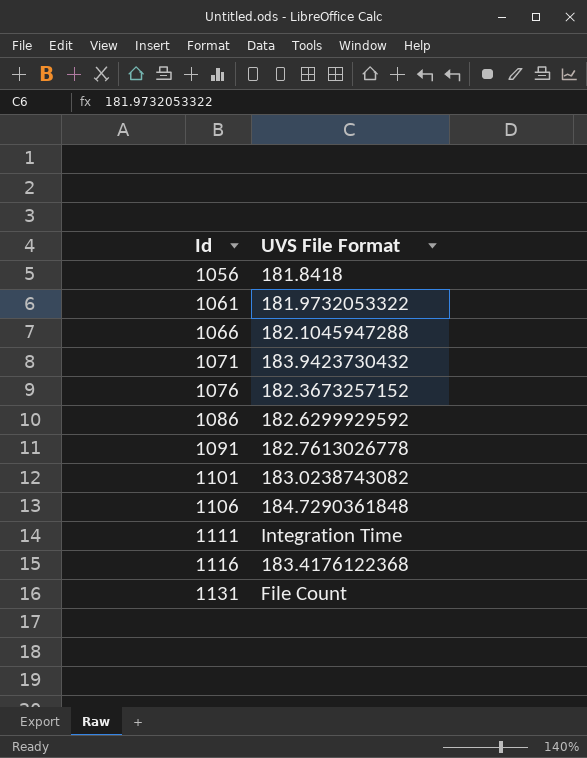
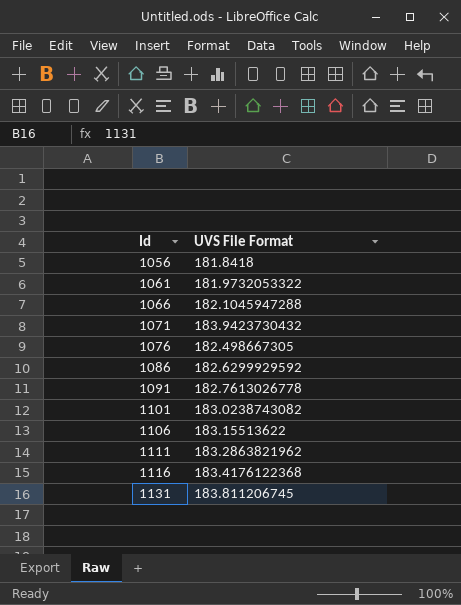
1076 | UVS File Format: 182.3673257152 -> 182.498667305
1106 | UVS File Format: 184.7290361848 -> 183.15513622
1111 | UVS File Format: Integration Time -> 183.2863821962
1131 | UVS File Format: File Count -> 183.811206745

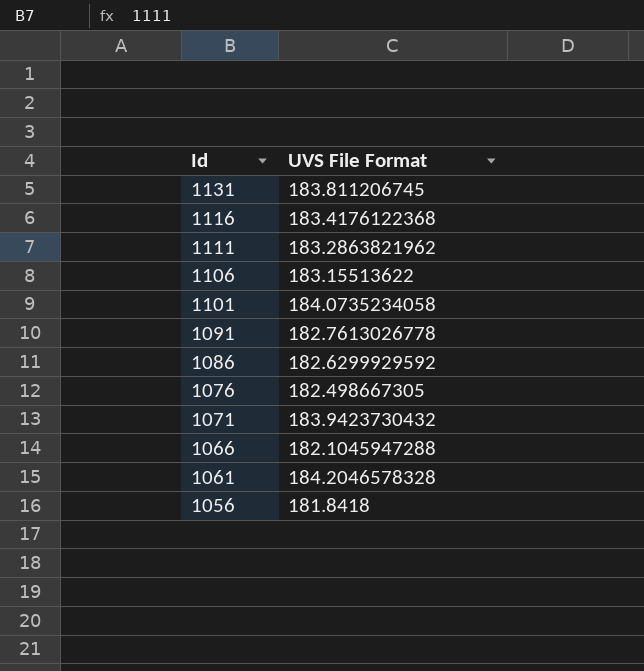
row order: Id ascending -> Id descending
1101 | UVS File Format: 183.0238743082 -> 184.0735234058
1061 | UVS File Format: 181.9732053322 -> 184.2046578328

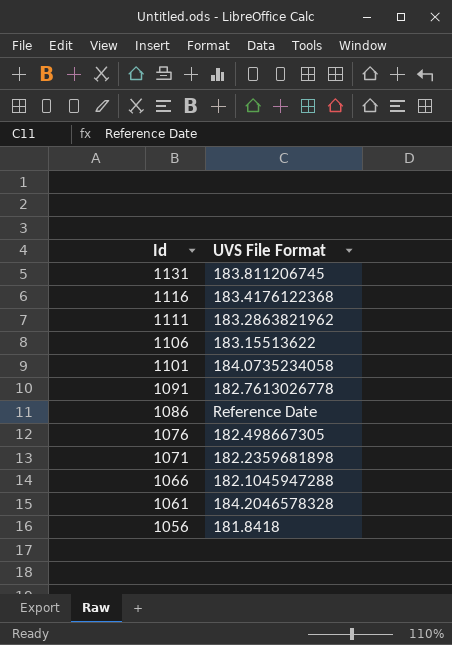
1086 | UVS File Format: 182.6299929592 -> Reference Date
1071 | UVS File Format: 183.9423730432 -> 182.2359681898

